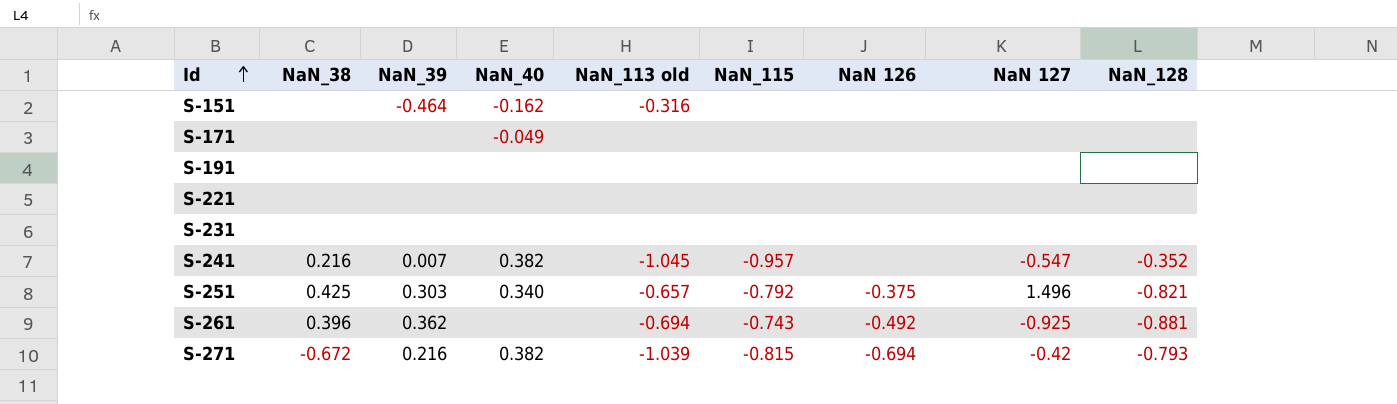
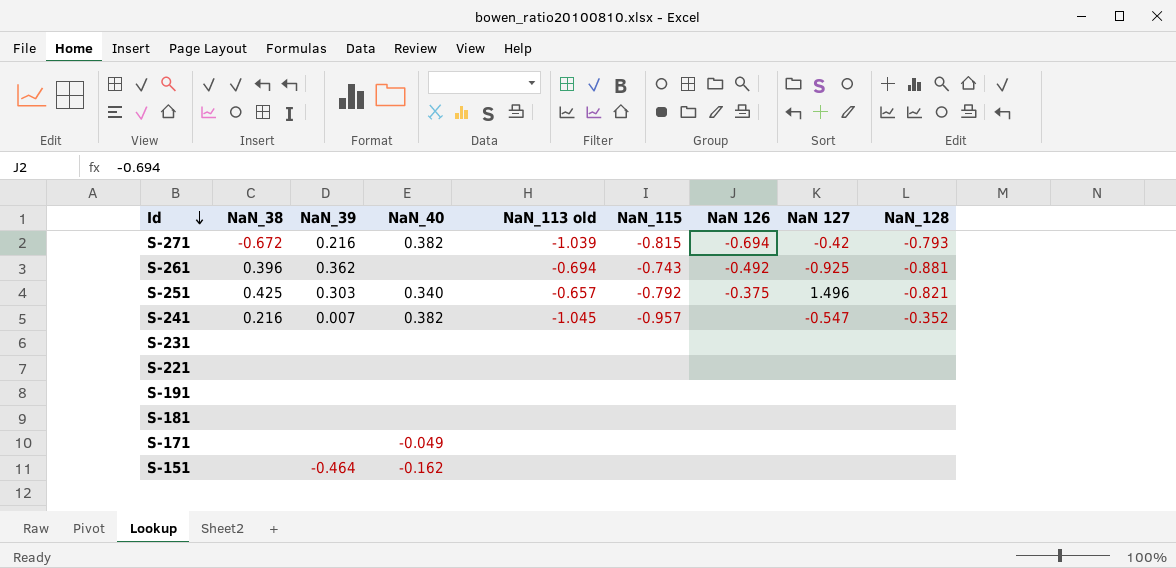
row order: Id ascending -> Id descending
row S-181: none -> none | none | none | none | none | none | none | none
S-151 | NaN_113 old: -0.316 -> none

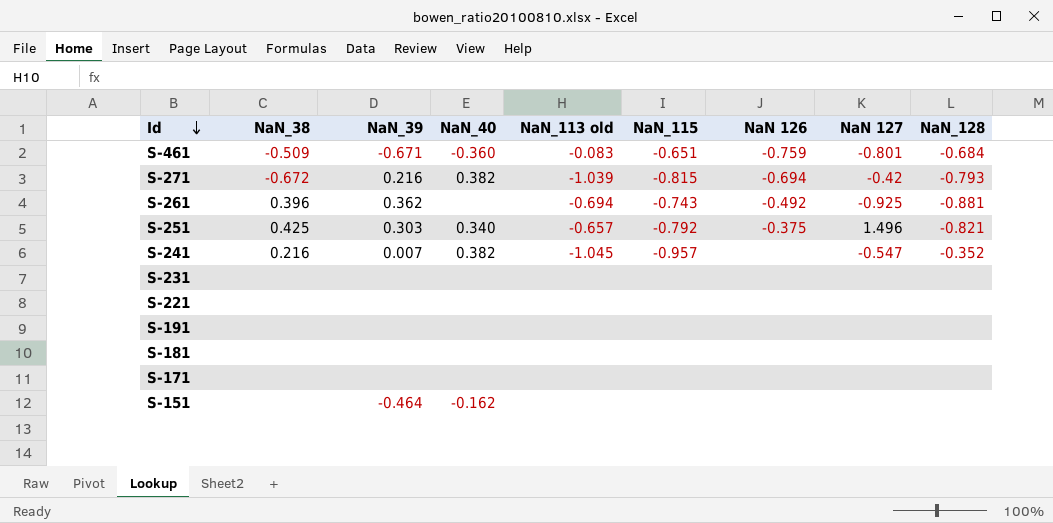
row S-461: none -> -0.509 | -0.671 | -0.360 | -0.083 | -0.651 | -0.759 | -0.801 | -0.684
S-171 | NaN_40: -0.049 -> none

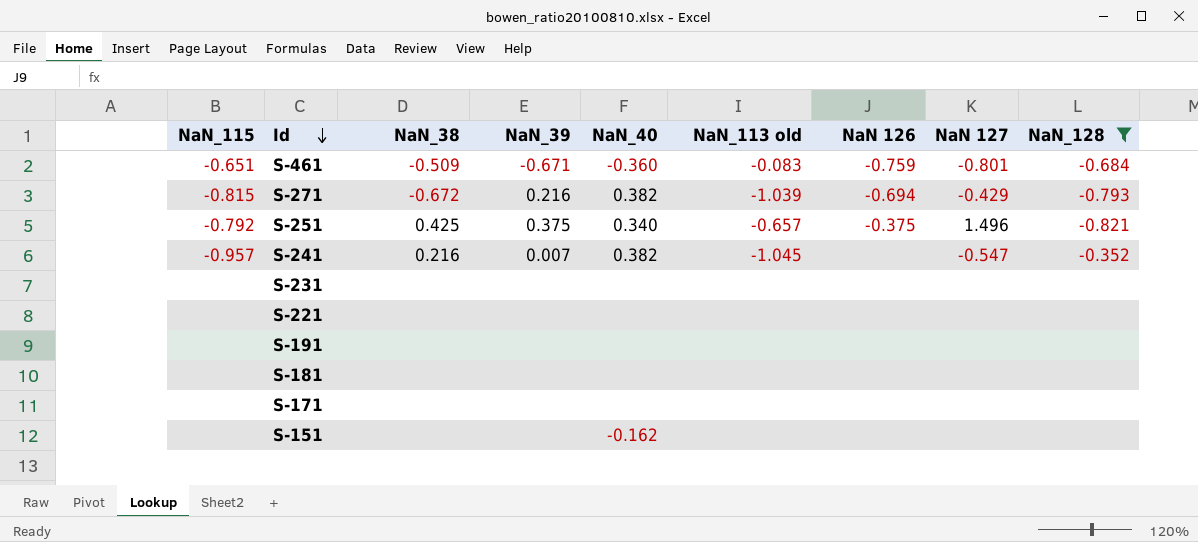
filter: none -> NaN_128 != -0.881
column NaN_115 | position: 6 -> 1
S-271 | NaN 127: -0.42 -> -0.429
S-251 | NaN_39: 0.303 -> 0.375
S-151 | NaN_39: -0.464 -> none

